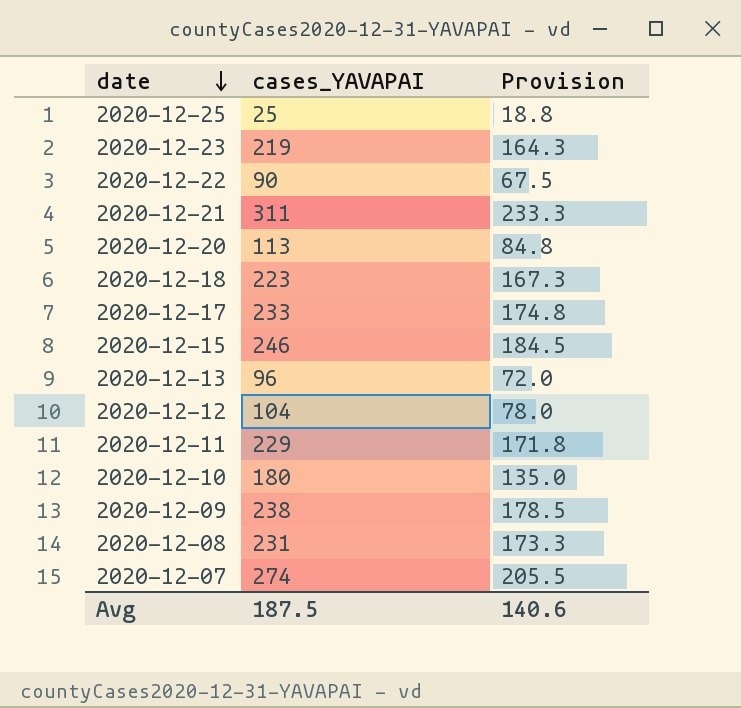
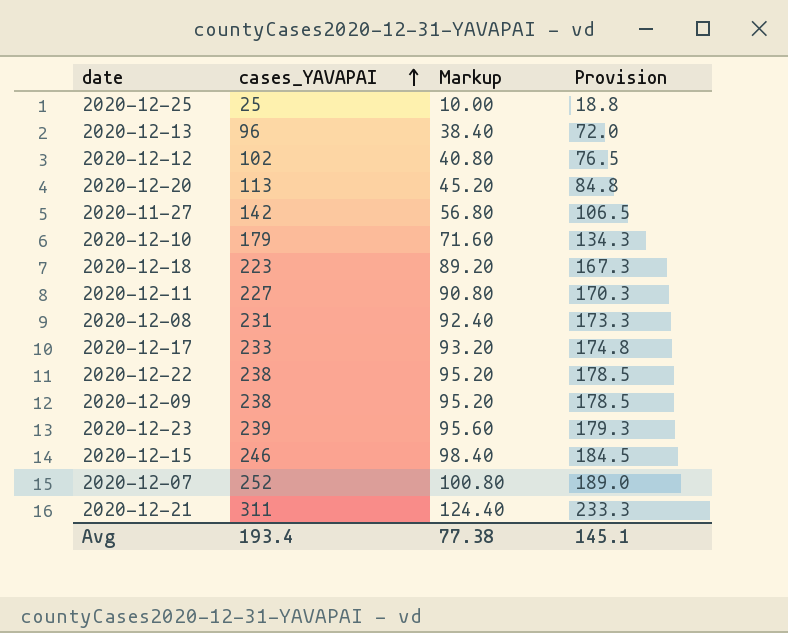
row order: date descending -> cases_YAVAPAI ascending
column Markup | formula: none -> [cases_YAVAPAI] * 0.4
2020-12-12 | cases_YAVAPAI: 104 -> 102
2020-12-12 | Provision: 78.0 -> 76.5
row 2020-11-27: none -> 142 | 56.80 | 106.5
2020-12-10 | cases_YAVAPAI: 180 -> 179
2020-12-10 | Provision: 135.0 -> 134.3
2020-12-11 | cases_YAVAPAI: 229 -> 227
2020-12-11 | Provision: 171.8 -> 170.3
2020-12-22 | cases_YAVAPAI: 90 -> 238
2020-12-22 | Provision: 67.5 -> 178.5
2020-12-23 | cases_YAVAPAI: 219 -> 239
2020-12-23 | Provision: 164.3 -> 179.3
2020-12-07 | cases_YAVAPAI: 274 -> 252
2020-12-07 | Provision: 205.5 -> 189.0
Avg | cases_YAVAPAI: 187.5 -> 193.4
Avg | Provision: 140.6 -> 145.1

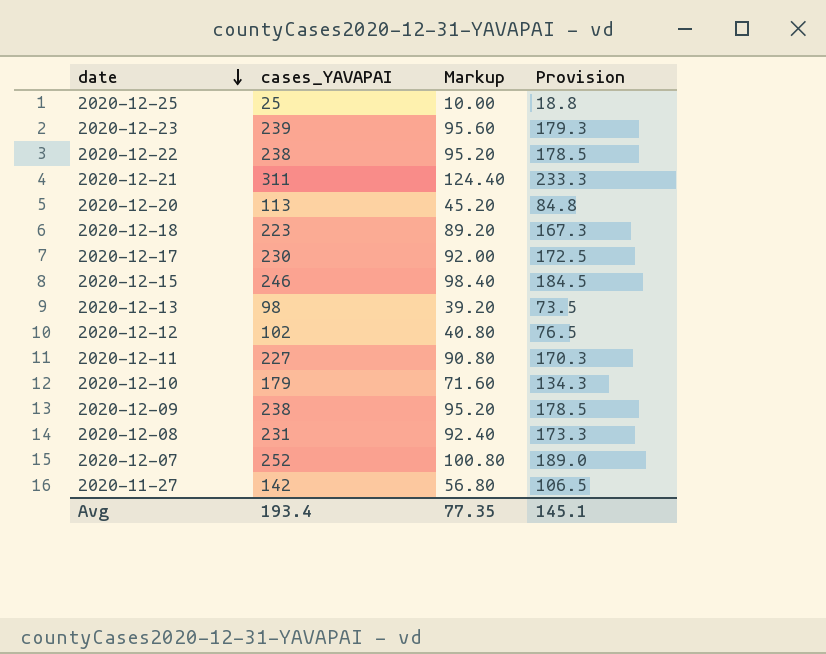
row order: cases_YAVAPAI ascending -> date descending
2020-12-17 | cases_YAVAPAI: 233 -> 230
2020-12-17 | Markup: 93.20 -> 92.00
2020-12-17 | Provision: 174.8 -> 172.5
2020-12-13 | cases_YAVAPAI: 96 -> 98
2020-12-13 | Markup: 38.40 -> 39.20
2020-12-13 | Provision: 72.0 -> 73.5
Avg | Markup: 77.38 -> 77.35

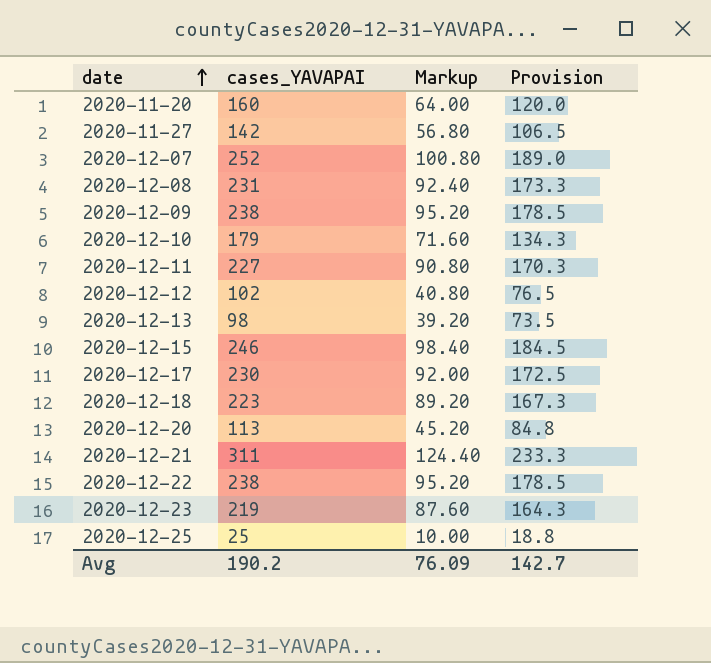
row order: date descending -> date ascending
row 2020-11-20: none -> 160 | 64.00 | 120.0
2020-12-23 | cases_YAVAPAI: 239 -> 219
2020-12-23 | Markup: 95.60 -> 87.60
2020-12-23 | Provision: 179.3 -> 164.3
Avg | cases_YAVAPAI: 193.4 -> 190.2
Avg | Markup: 77.35 -> 76.09
Avg | Provision: 145.1 -> 142.7

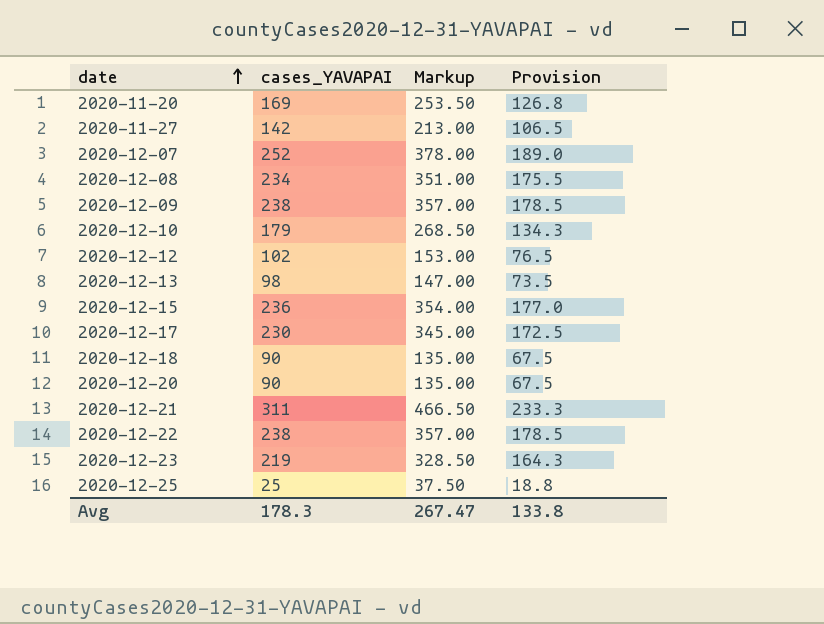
column Markup | formula: [cases_YAVAPAI] * 0.4 -> [cases_YAVAPAI] * 1.5
row 2020-12-11: 227 | 90.80 | 170.3 -> none
2020-11-20 | cases_YAVAPAI: 160 -> 169
2020-11-20 | Provision: 120.0 -> 126.8
2020-12-08 | cases_YAVAPAI: 231 -> 234
2020-12-08 | Provision: 173.3 -> 175.5
2020-12-15 | cases_YAVAPAI: 246 -> 236
2020-12-15 | Provision: 184.5 -> 177.0
2020-12-18 | cases_YAVAPAI: 223 -> 90
2020-12-18 | Provision: 167.3 -> 67.5
2020-12-20 | cases_YAVAPAI: 113 -> 90
2020-12-20 | Provision: 84.8 -> 67.5
Avg | cases_YAVAPAI: 190.2 -> 178.3
Avg | Markup: 76.09 -> 267.47
Avg | Provision: 142.7 -> 133.8

